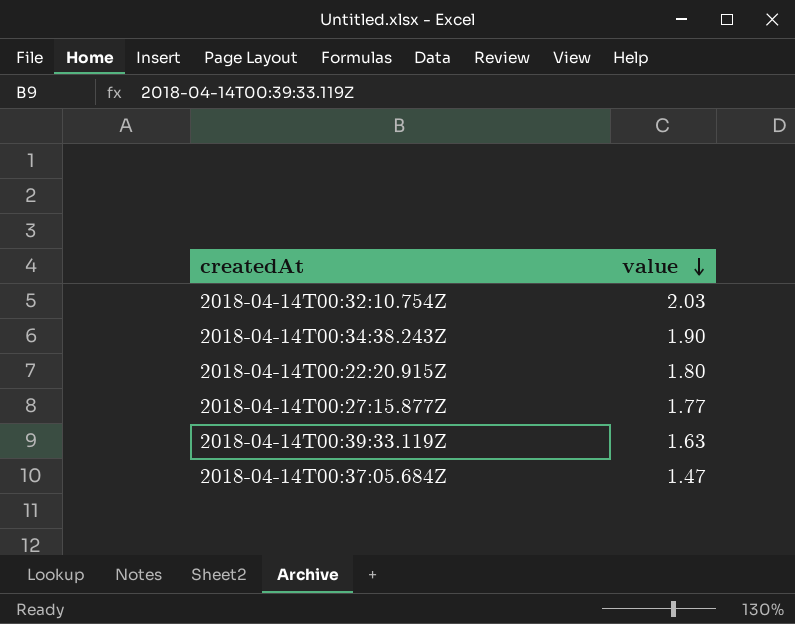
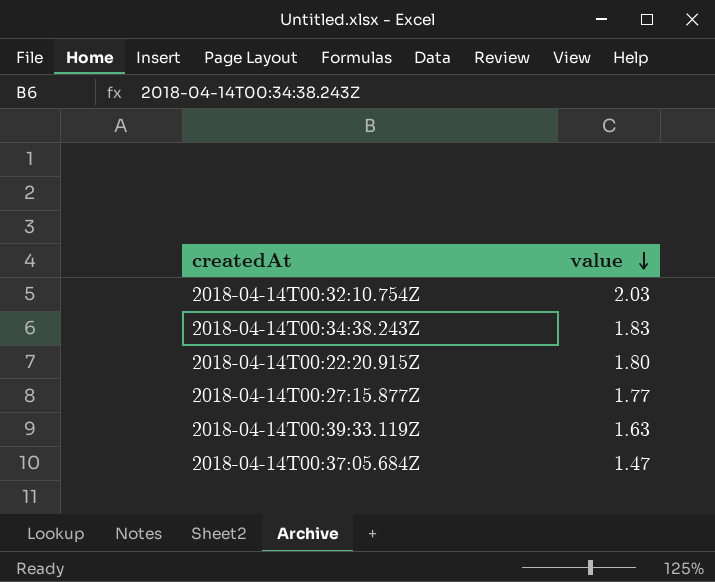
2018-04-14T00:34:38.243Z | value: 1.90 -> 1.83

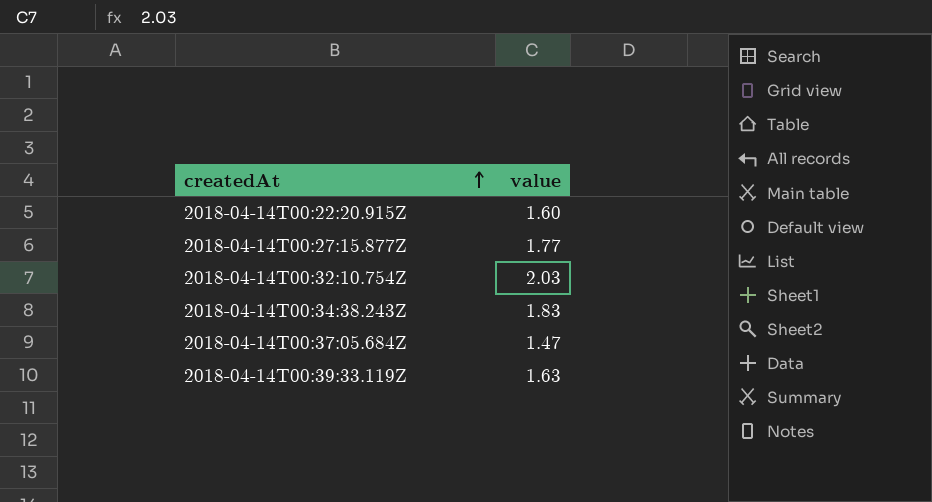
row order: value descending -> createdAt ascending
2018-04-14T00:22:20.915Z | value: 1.80 -> 1.60

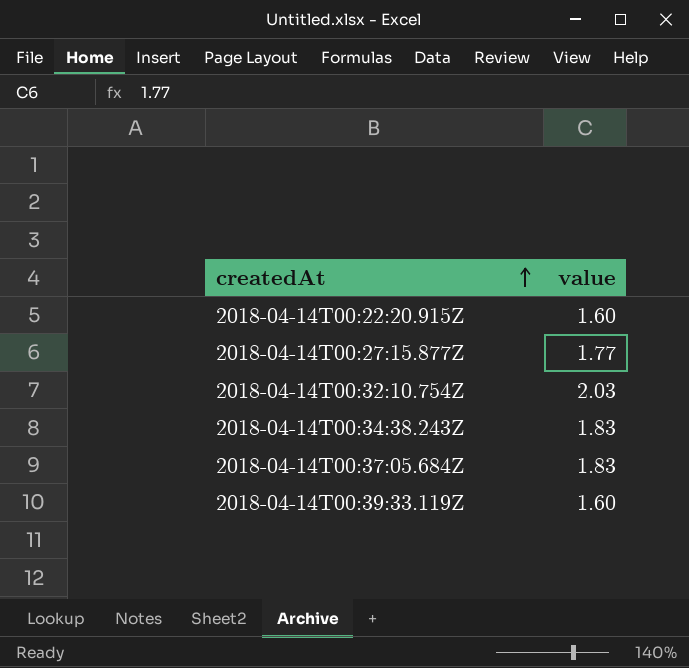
2018-04-14T00:37:05.684Z | value: 1.47 -> 1.83
2018-04-14T00:39:33.119Z | value: 1.63 -> 1.60

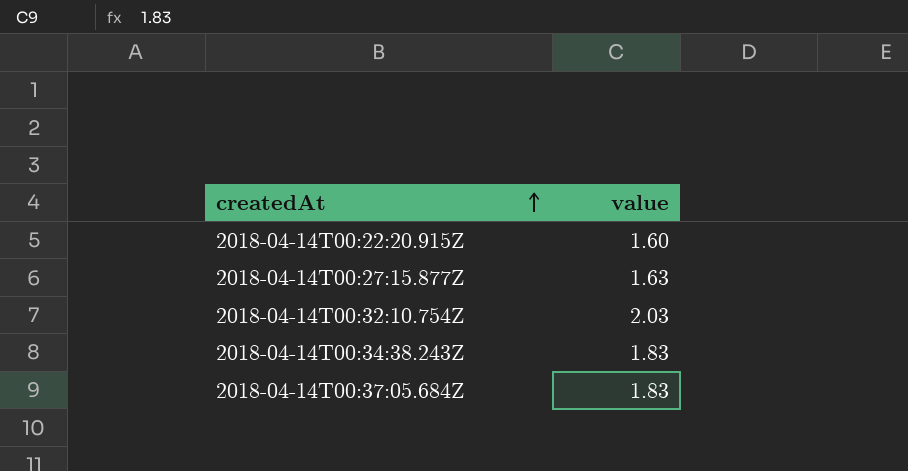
row 2018-04-14T00:39:33.119Z: 1.60 -> none
2018-04-14T00:27:15.877Z | value: 1.77 -> 1.63

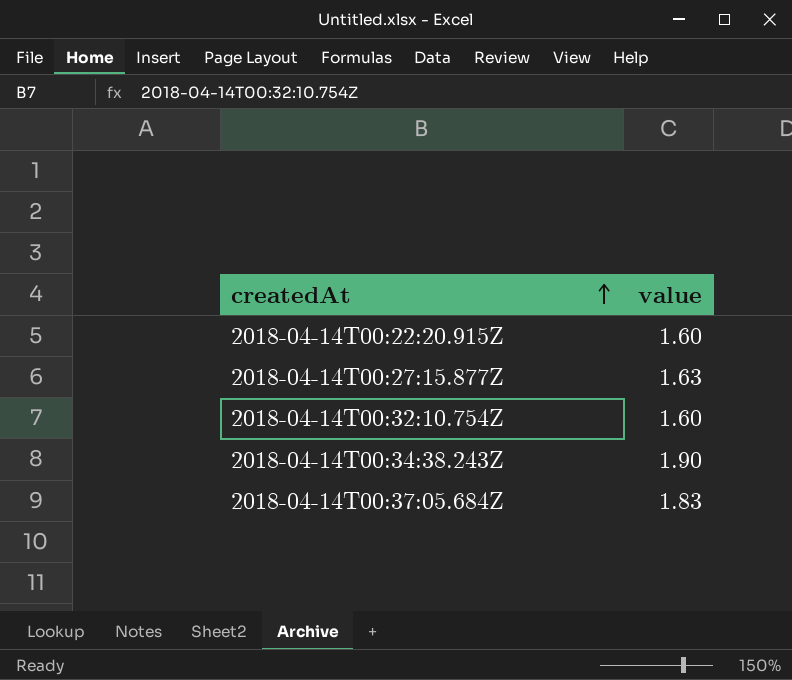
2018-04-14T00:32:10.754Z | value: 2.03 -> 1.60
2018-04-14T00:34:38.243Z | value: 1.83 -> 1.90

